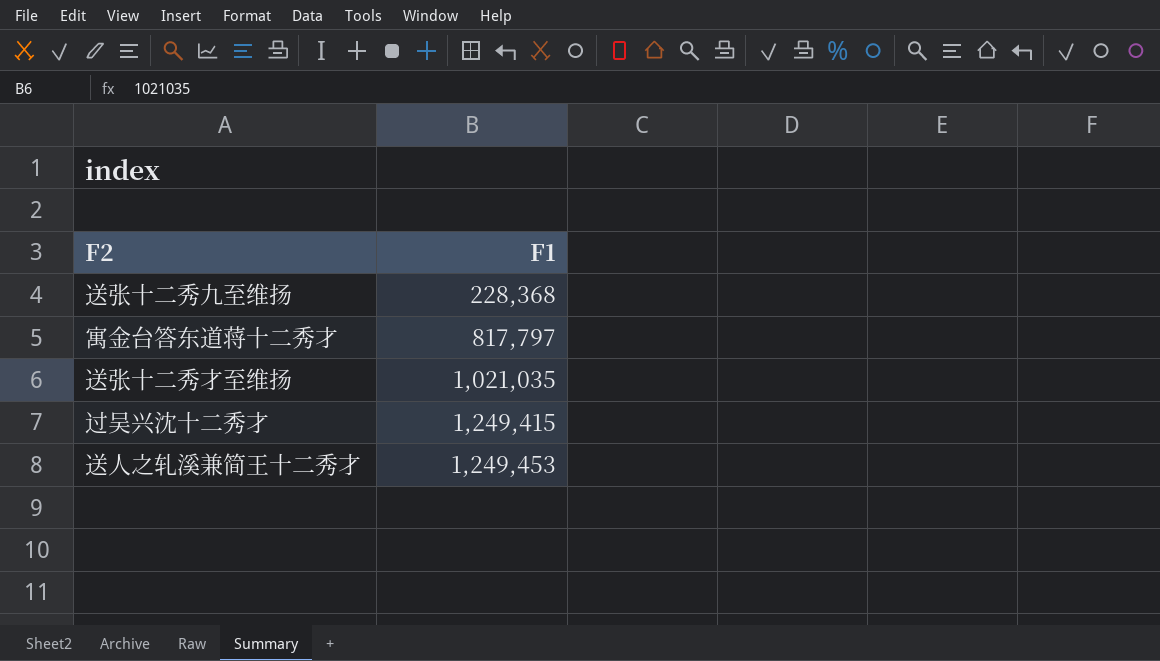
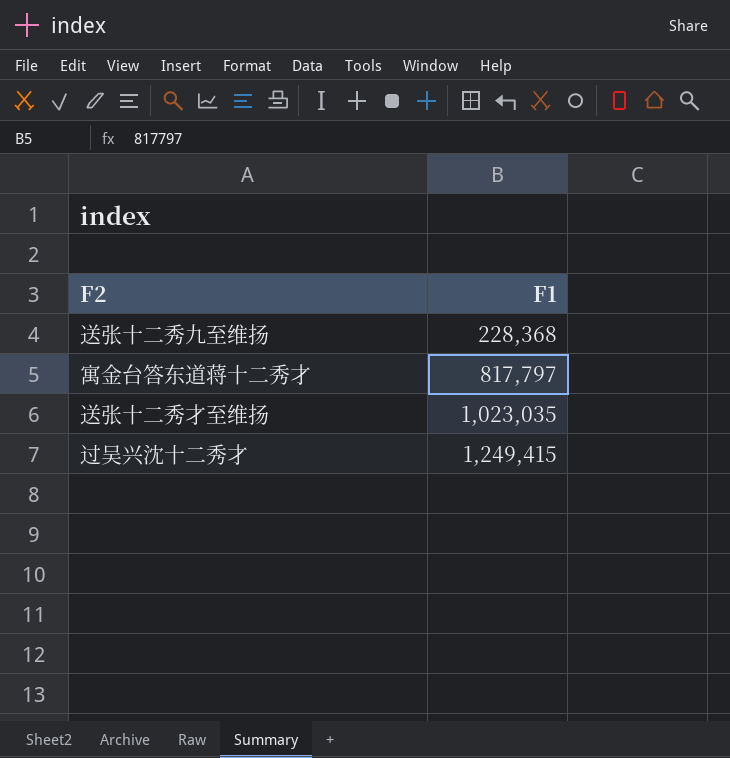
row 送人之轧溪兼简王十二秀才: 1,249,453 -> none
送张十二秀才至维扬 | F1: 1,021,035 -> 1,023,035

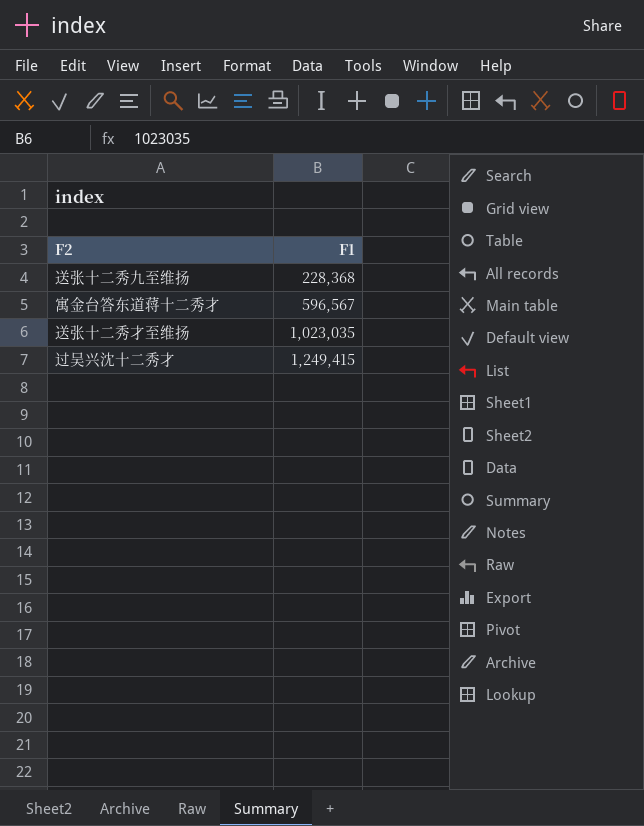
寓金台答东道蒋十二秀才 | F1: 817,797 -> 596,567

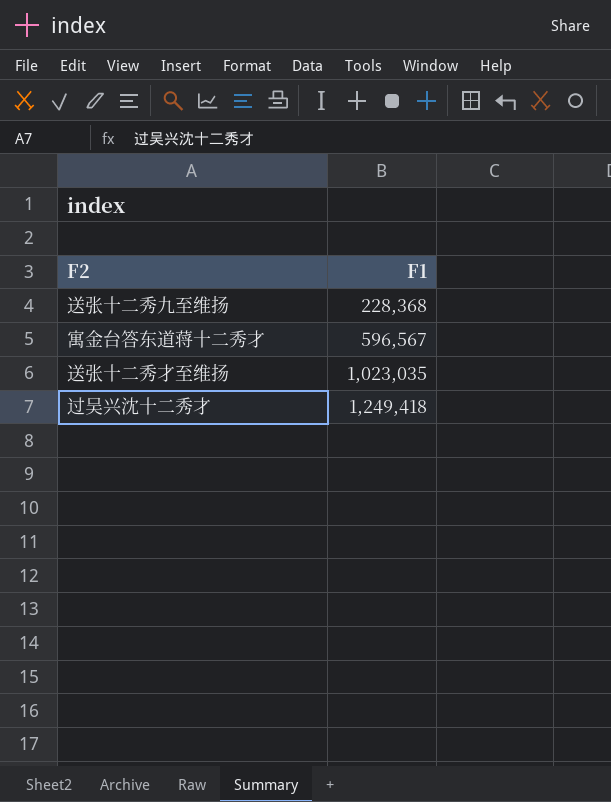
过吴兴沈十二秀才 | F1: 1,249,415 -> 1,249,418

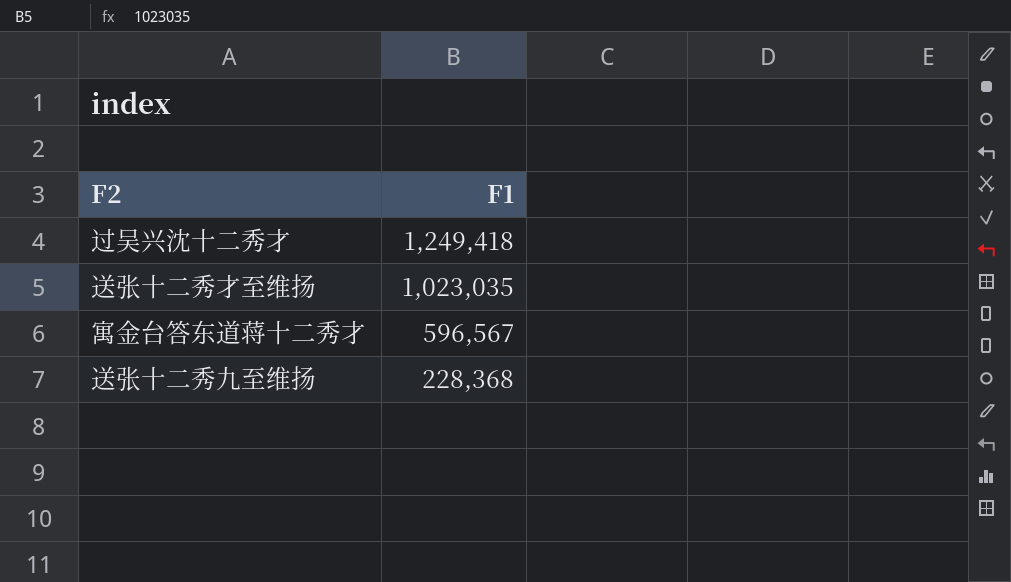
row order: F1 ascending -> F1 descending

